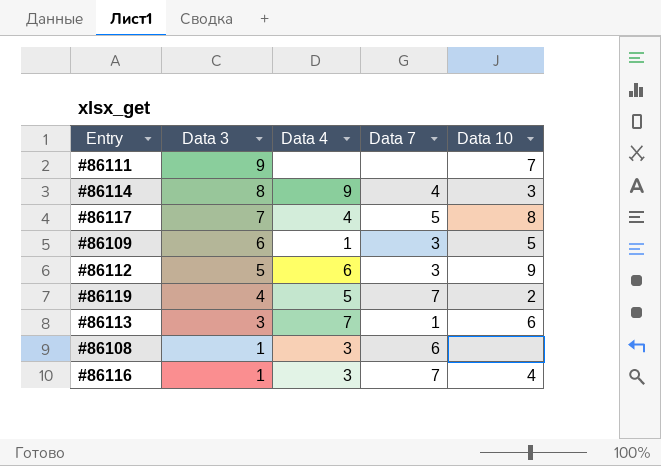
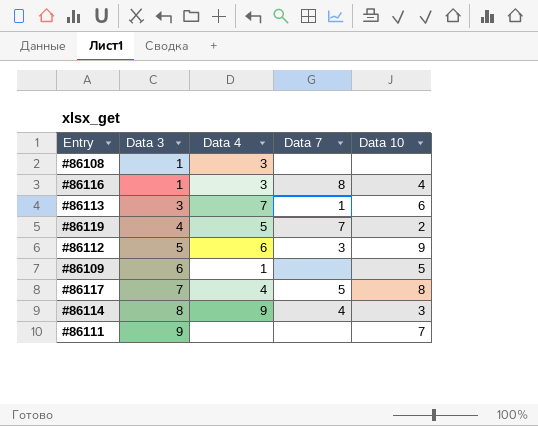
row order: Data 3 descending -> Data 3 ascending
#86108 | Data 7: 6 -> none
#86116 | Data 7: 7 -> 8
#86109 | Data 7: 3 -> none

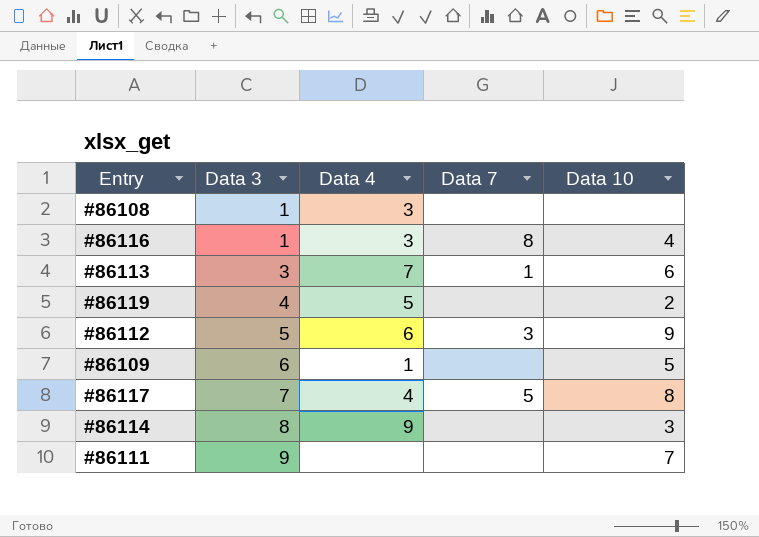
#86119 | Data 7: 7 -> none
#86114 | Data 7: 4 -> none

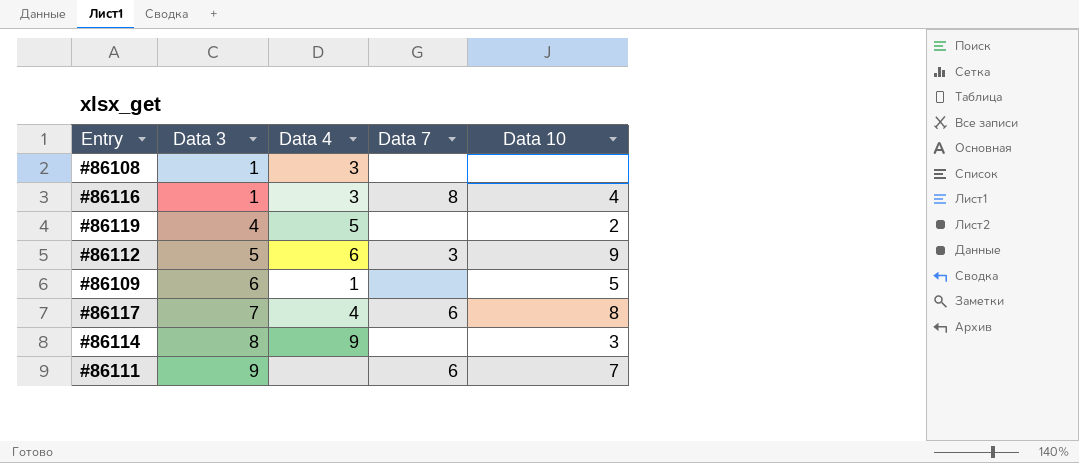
row #86113: 3 | 7 | 1 | 6 -> none
#86117 | Data 7: 5 -> 6
#86111 | Data 7: none -> 6

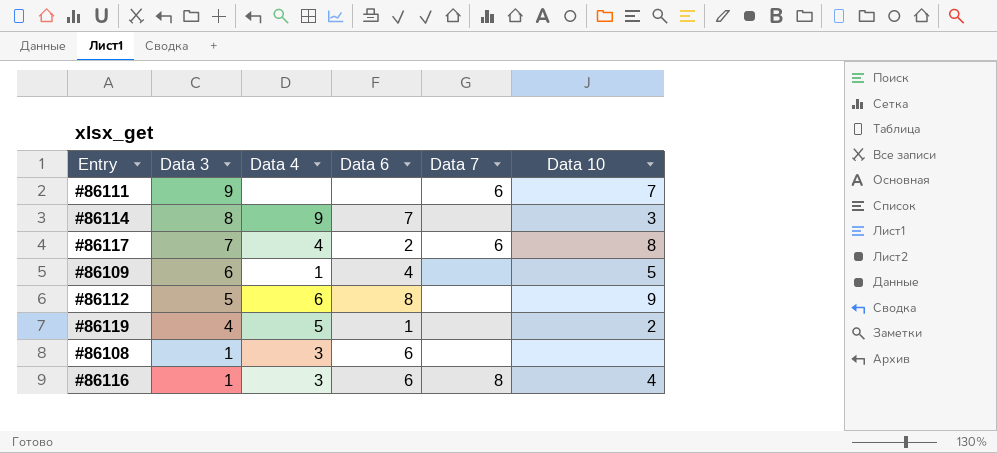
row order: Data 3 ascending -> Data 3 descending
column Data 6 | position: none -> 4
#86112 | Data 7: 3 -> none

